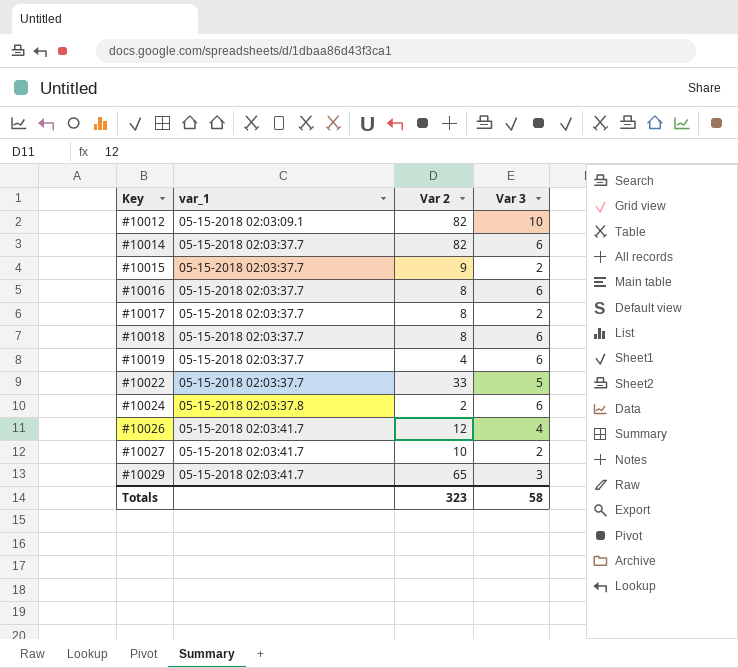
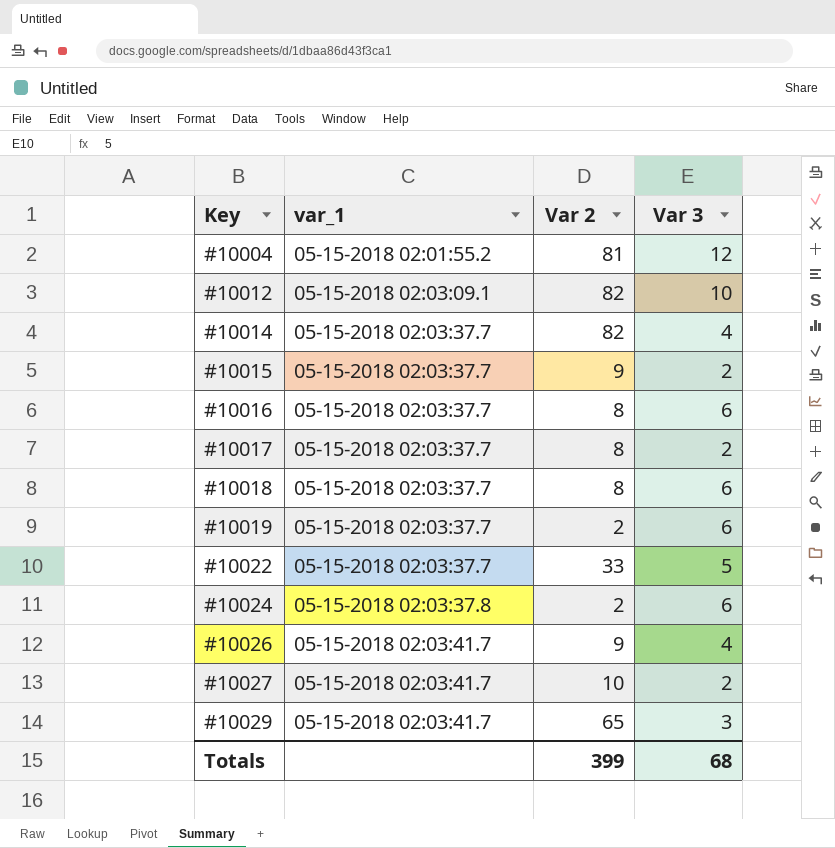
row #10004: none -> 05-15-2018 02:01:55.2 | 81 | 12
#10014 | Var 3: 6 -> 4
#10019 | Var 2: 4 -> 2
#10026 | Var 2: 12 -> 9
Totals | Var 2: 323 -> 399
Totals | Var 3: 58 -> 68

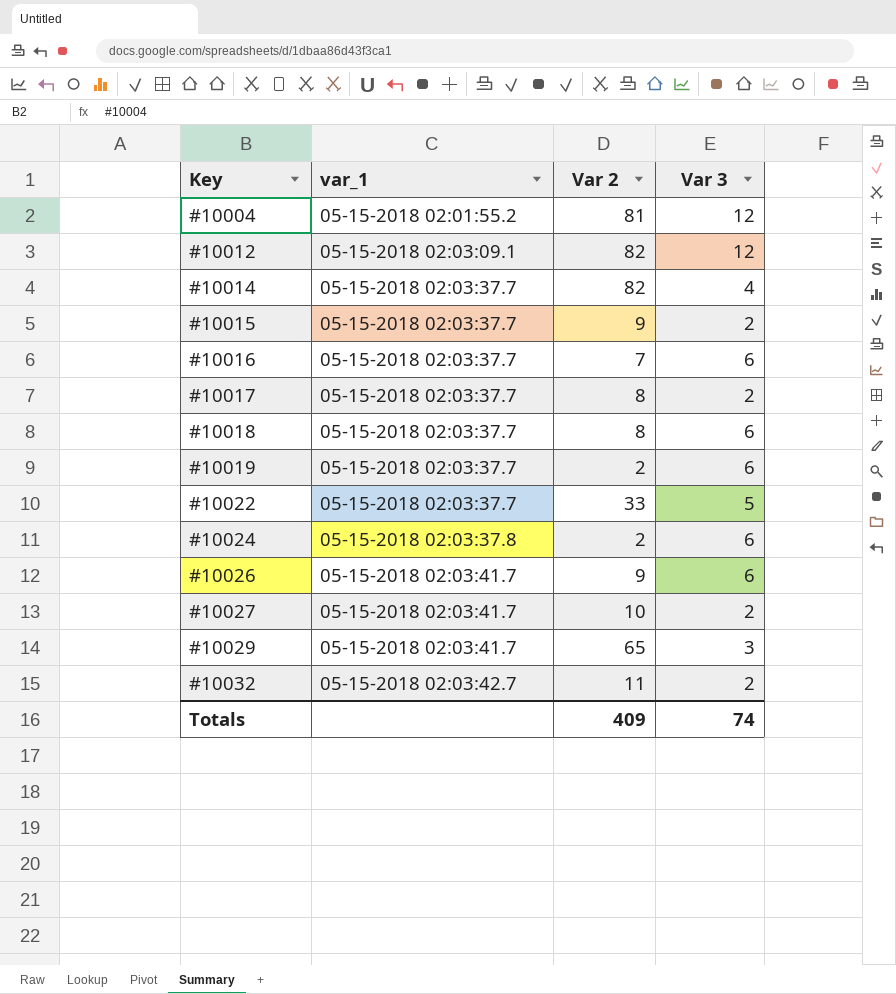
#10012 | Var 3: 10 -> 12
#10016 | Var 2: 8 -> 7
#10026 | Var 3: 4 -> 6
row #10032: none -> 05-15-2018 02:03:42.7 | 11 | 2
Totals | Var 2: 399 -> 409
Totals | Var 3: 68 -> 74

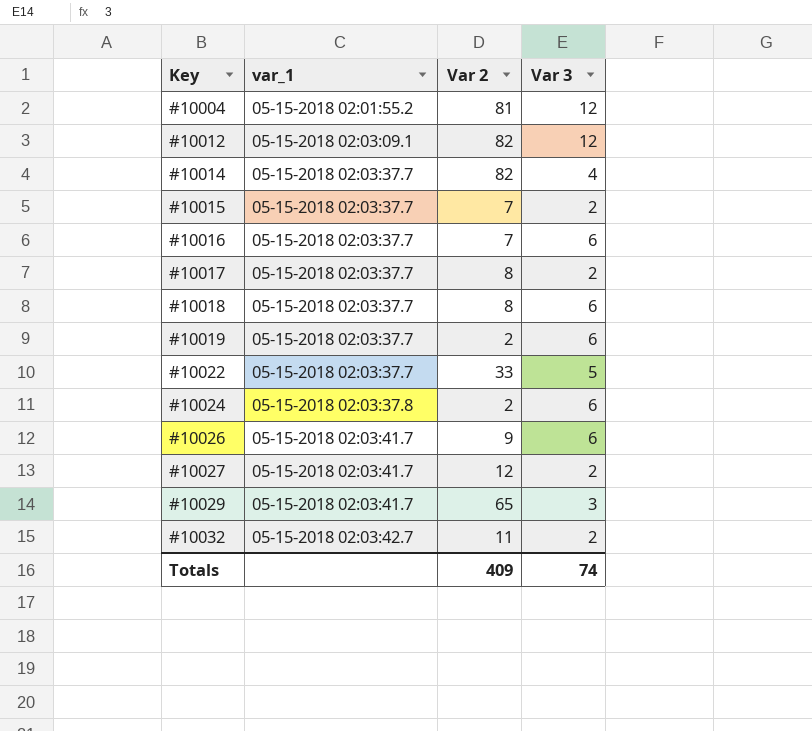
#10015 | Var 2: 9 -> 7
#10027 | Var 2: 10 -> 12

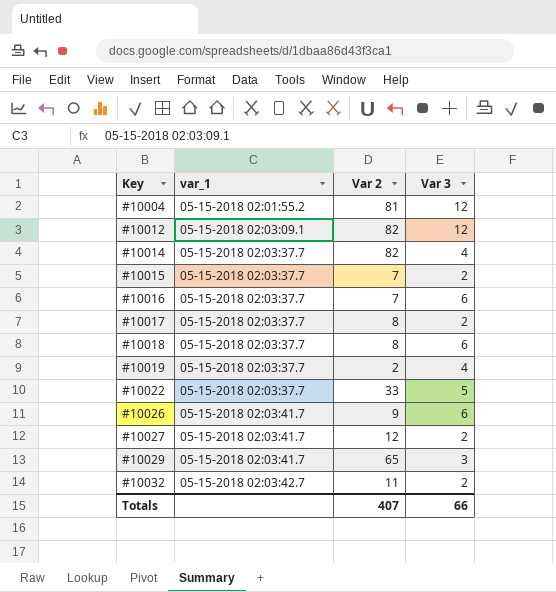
row #10024: 05-15-2018 02:03:37.8 | 2 | 6 -> none
#10019 | Var 3: 6 -> 4
Totals | Var 2: 409 -> 407
Totals | Var 3: 74 -> 66

